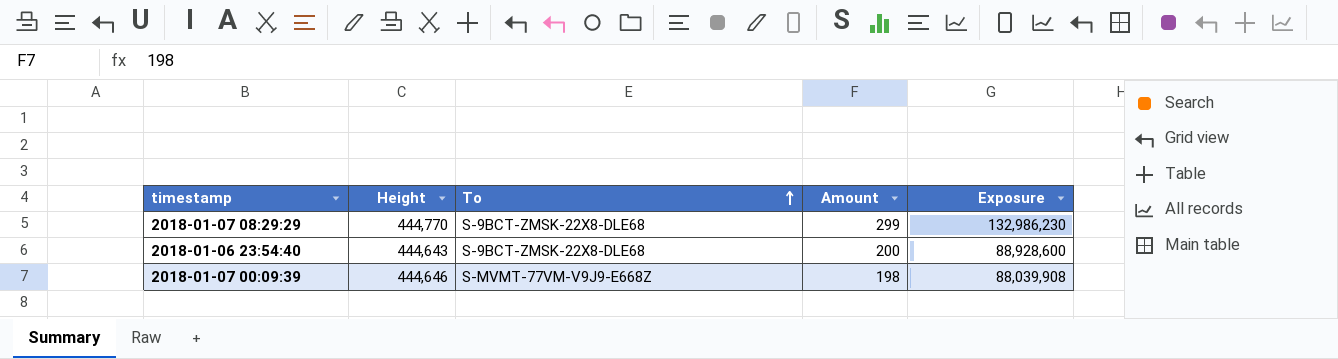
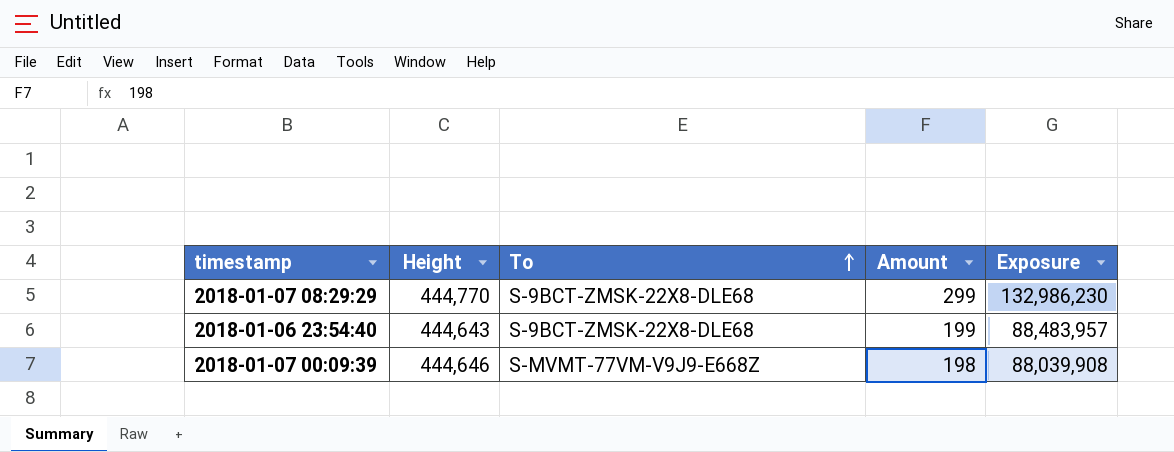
2018-01-06 23:54:40 | Amount: 200 -> 199
2018-01-06 23:54:40 | Exposure: 88,928,600 -> 88,483,957

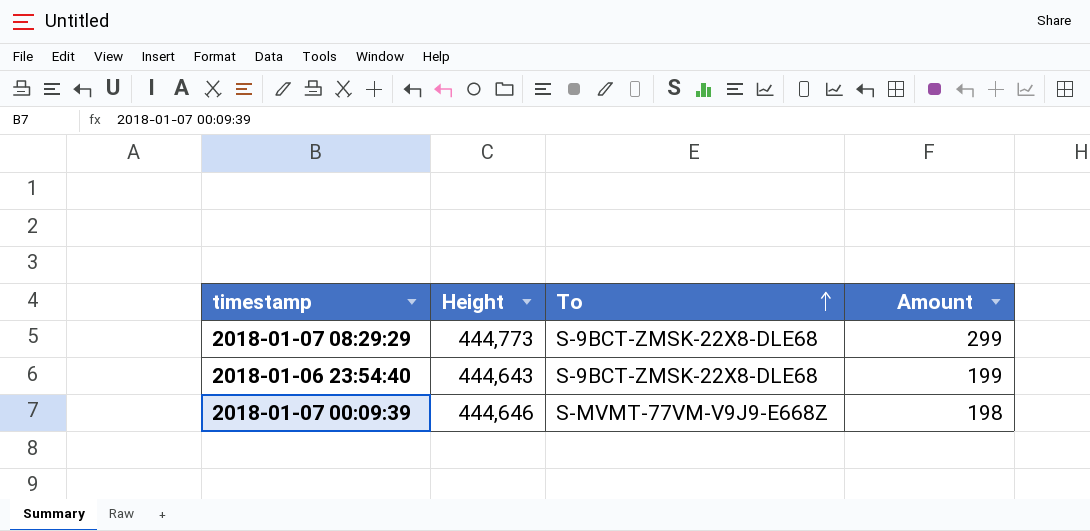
column Exposure | formula: [Height] * [Amount] -> none
2018-01-07 08:29:29 | Height: 444,770 -> 444,773

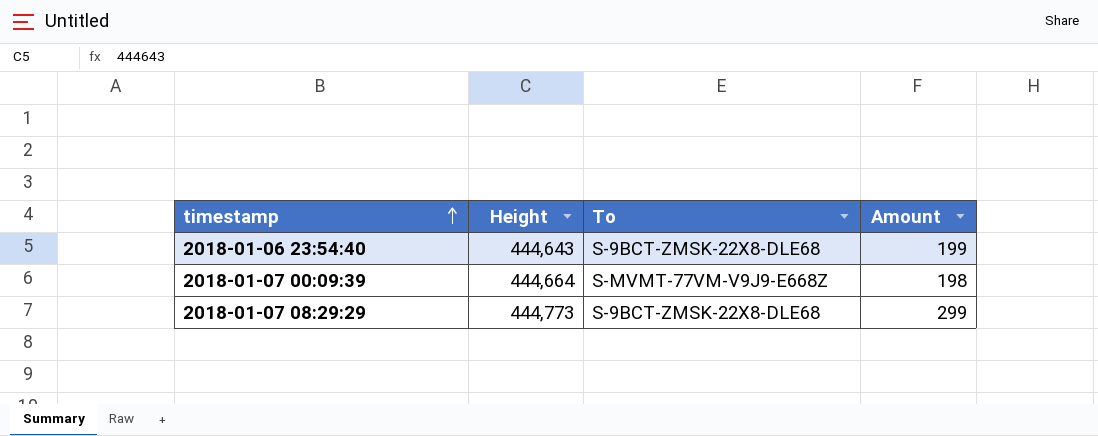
row order: To ascending -> timestamp ascending
2018-01-07 00:09:39 | Height: 444,646 -> 444,664

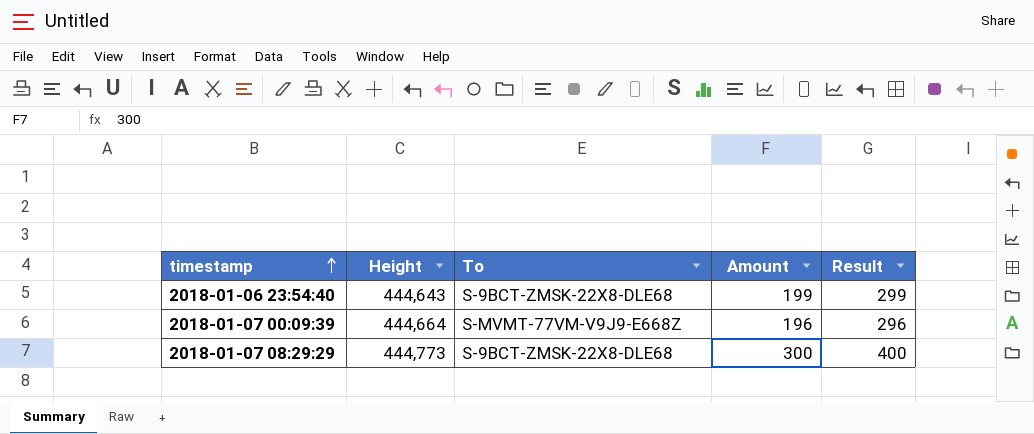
column Result | formula: none -> [Amount] + 100
2018-01-07 00:09:39 | Amount: 198 -> 196
2018-01-07 08:29:29 | Amount: 299 -> 300

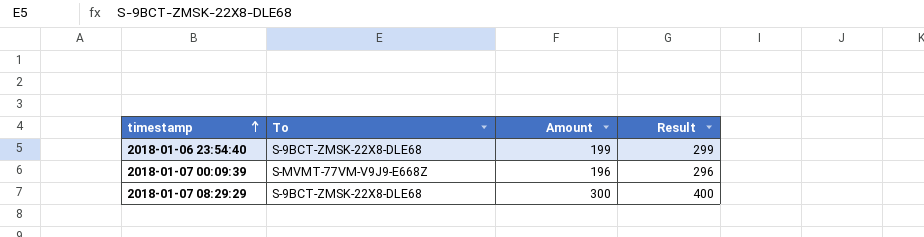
column Height | position: 2 -> none

